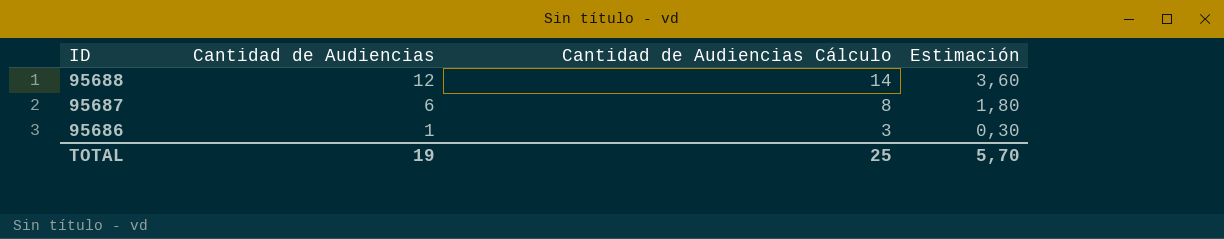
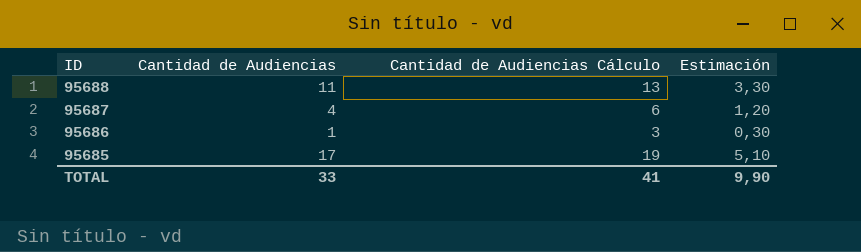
95688 | Cantidad de Audiencias: 12 -> 11
95688 | Cantidad de Audiencias Cálculo: 14 -> 13
95688 | Estimación: 3,60 -> 3,30
95687 | Cantidad de Audiencias: 6 -> 4
95687 | Cantidad de Audiencias Cálculo: 8 -> 6
95687 | Estimación: 1,80 -> 1,20
row 95685: none -> 17 | 19 | 5,10
TOTAL | Cantidad de Audiencias: 19 -> 33
TOTAL | Cantidad de Audiencias Cálculo: 25 -> 41
TOTAL | Estimación: 5,70 -> 9,90

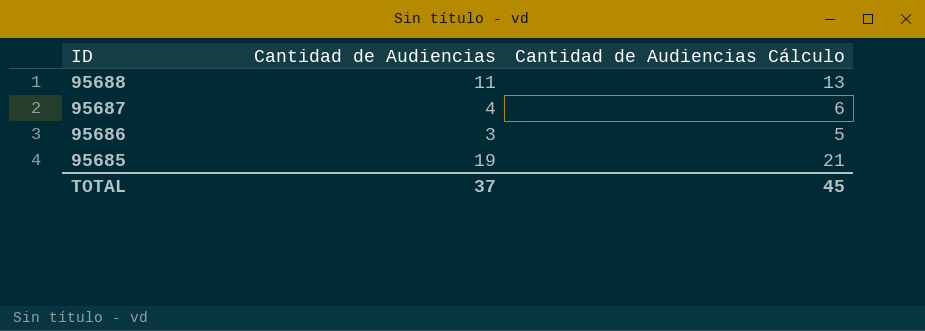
column Estimación | formula: [Cantidad de Audiencias] * 0,3 -> none
95686 | Cantidad de Audiencias: 1 -> 3
95686 | Cantidad de Audiencias Cálculo: 3 -> 5
95685 | Cantidad de Audiencias: 17 -> 19
95685 | Cantidad de Audiencias Cálculo: 19 -> 21
TOTAL | Cantidad de Audiencias: 33 -> 37
TOTAL | Cantidad de Audiencias Cálculo: 41 -> 45

